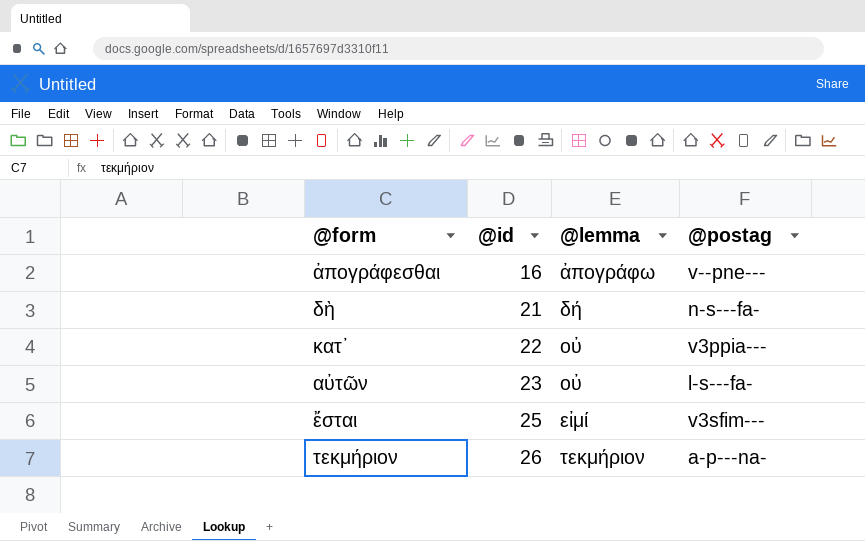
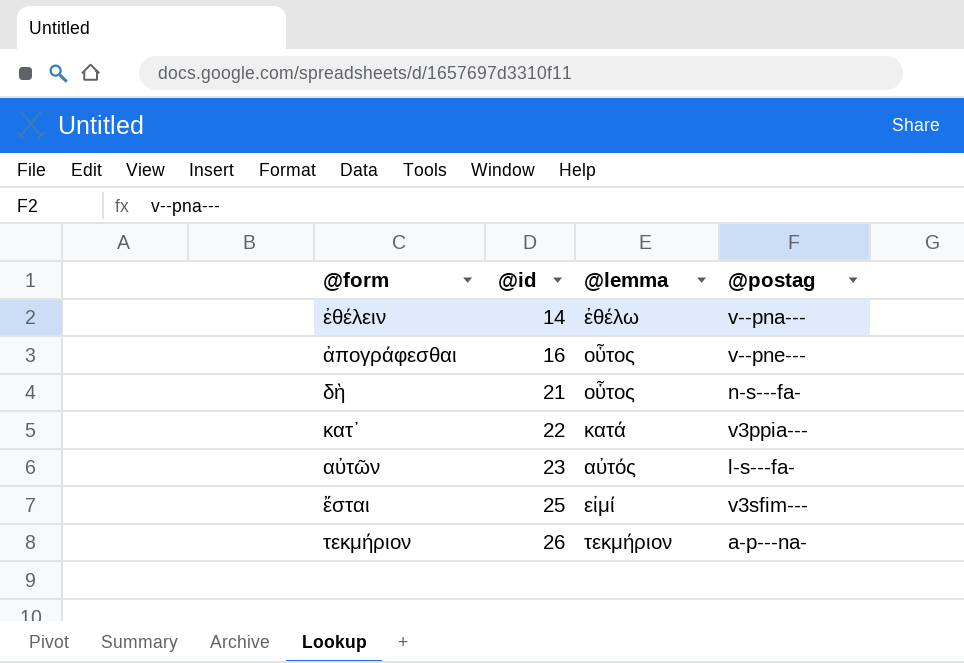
row ἐθέλειν: none -> 14 | ἐθέλω | v--pna---
ἀπογράφεσθαι | @lemma: ἀπογράφω -> οὗτος
δὴ | @lemma: δή -> οὗτος
κατ᾽ | @lemma: οὐ -> κατά
αὐτῶν | @lemma: οὐ -> αὐτός

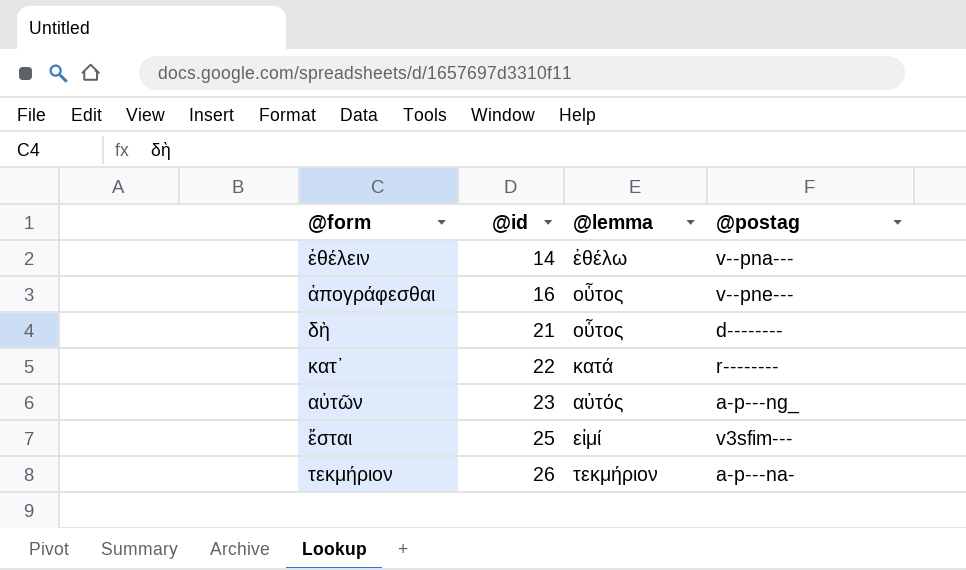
δὴ | @postag: n-s---fa- -> d--------
κατ᾽ | @postag: v3ppia--- -> r--------
αὐτῶν | @postag: l-s---fa- -> a-p---ng_

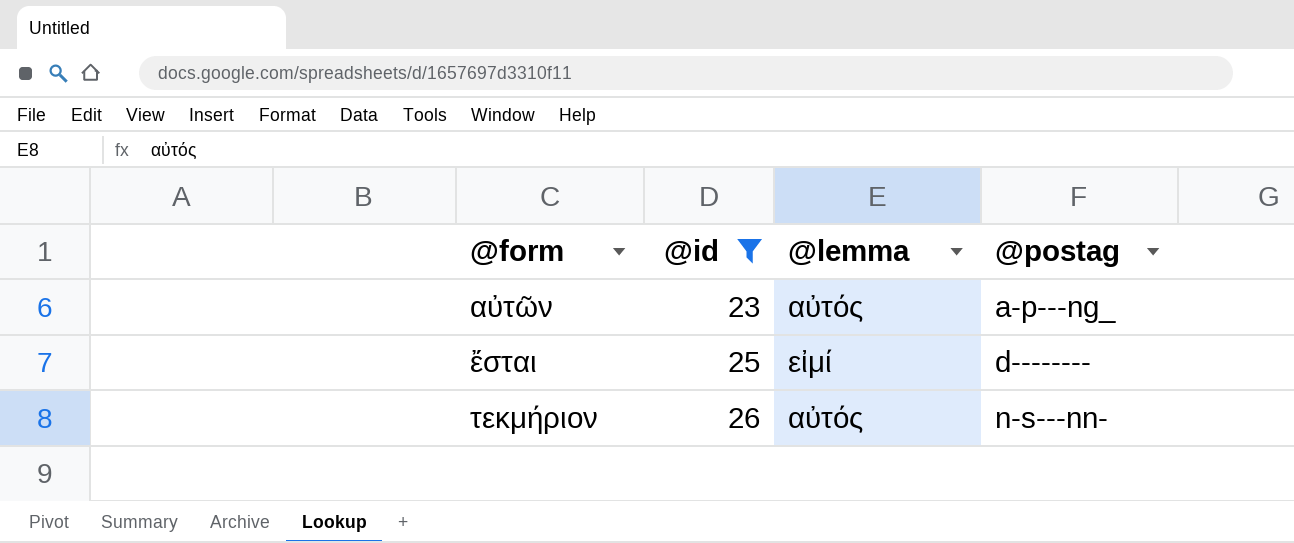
filter: none -> @id >= 23
ἔσται | @postag: v3sfim--- -> d--------
τεκμήριον | @lemma: τεκμήριον -> αὐτός
τεκμήριον | @postag: a-p---na- -> n-s---nn-

